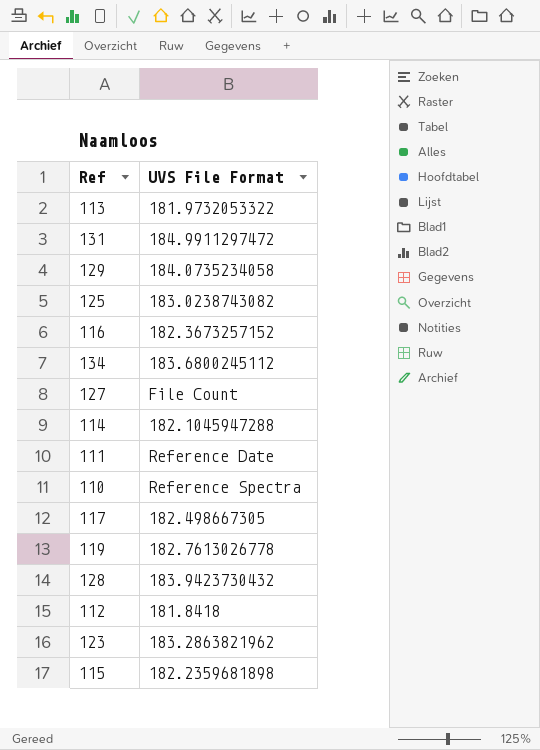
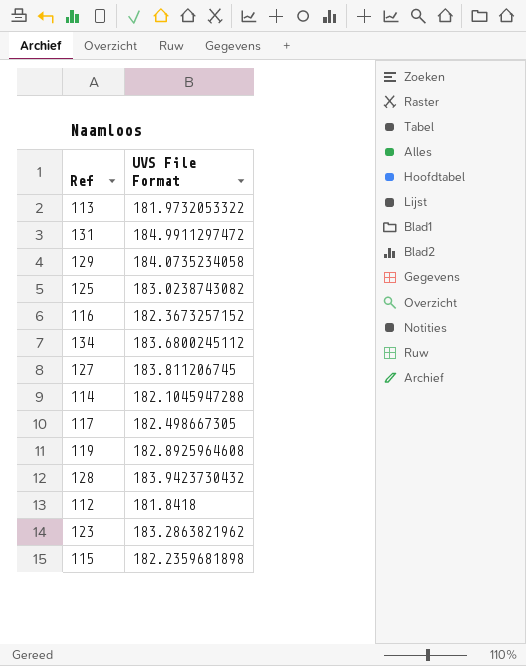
row 111: Reference Date -> none
row 110: Reference Spectra -> none
127 | UVS File Format: File Count -> 183.811206745
119 | UVS File Format: 182.7613026778 -> 182.8925964608

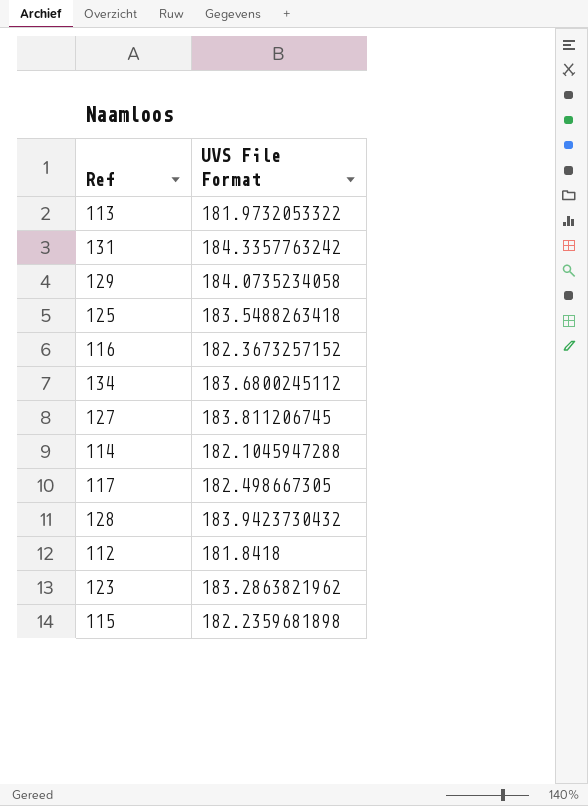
row 119: 182.8925964608 -> none
131 | UVS File Format: 184.9911297472 -> 184.3357763242
125 | UVS File Format: 183.0238743082 -> 183.5488263418

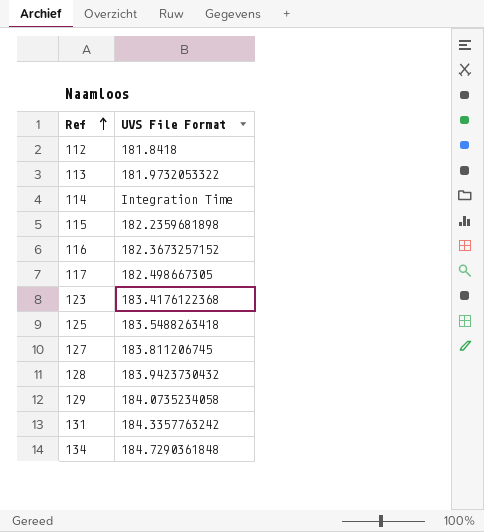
row order: none -> Ref ascending
114 | UVS File Format: 182.1045947288 -> Integration Time
123 | UVS File Format: 183.2863821962 -> 183.4176122368
134 | UVS File Format: 183.6800245112 -> 184.7290361848

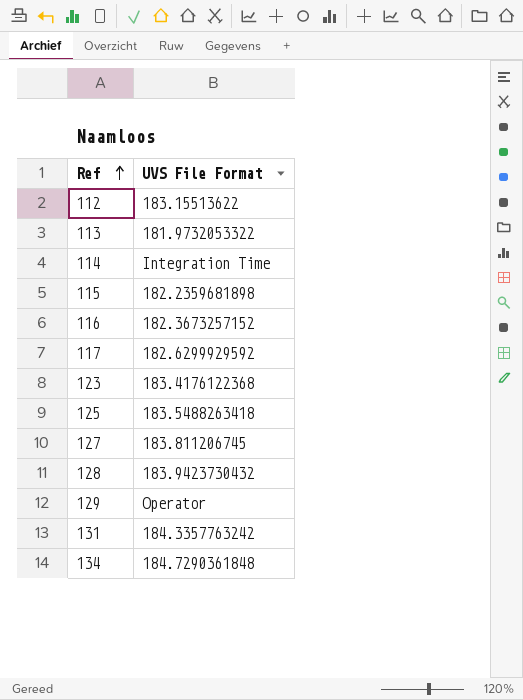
112 | UVS File Format: 181.8418 -> 183.15513622
117 | UVS File Format: 182.498667305 -> 182.6299929592
129 | UVS File Format: 184.0735234058 -> Operator

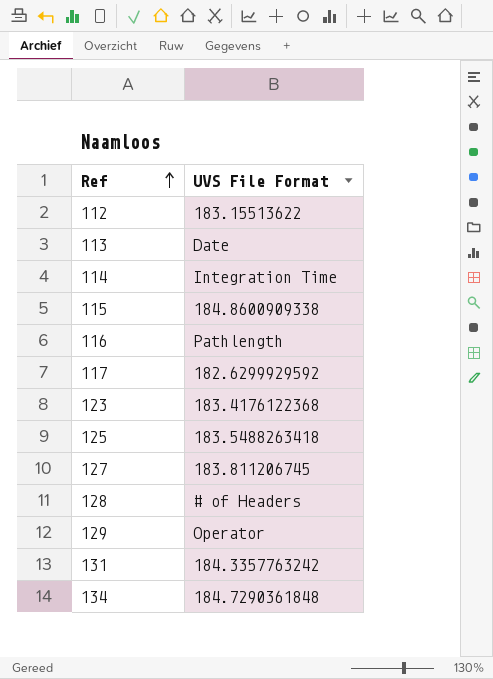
113 | UVS File Format: 181.9732053322 -> Date
115 | UVS File Format: 182.2359681898 -> 184.8600909338
116 | UVS File Format: 182.3673257152 -> Pathlength
128 | UVS File Format: 183.9423730432 -> # of Headers

